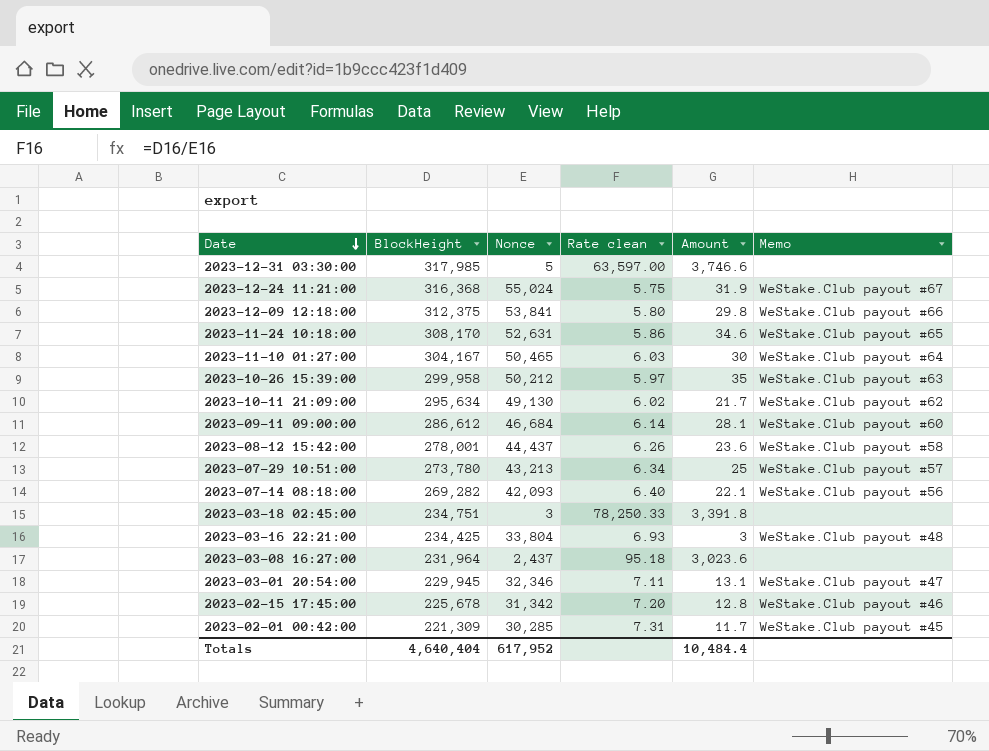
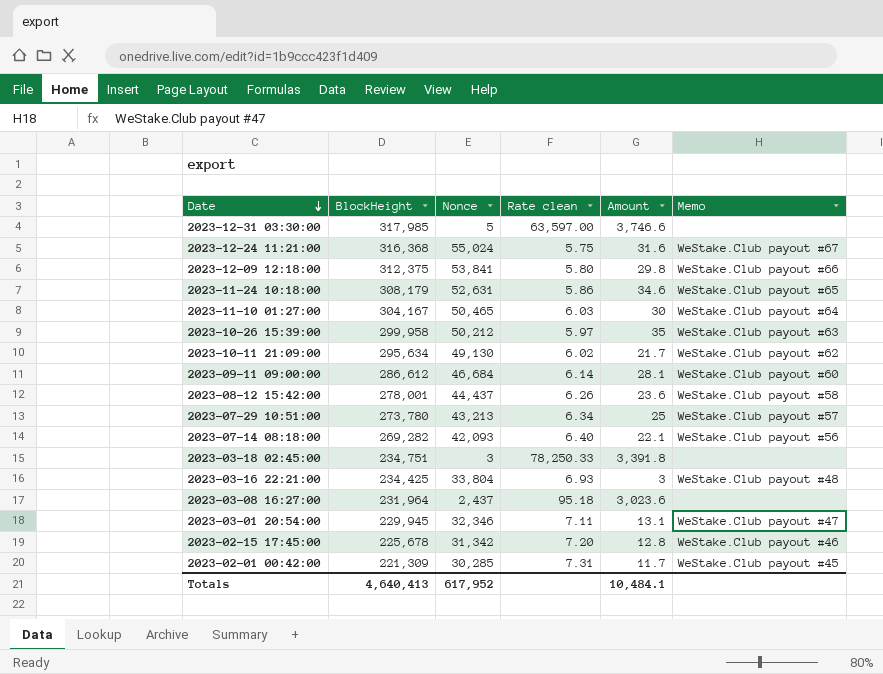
2023-12-24 11:21:00 | Amount: 31.9 -> 31.6
2023-11-24 10:18:00 | BlockHeight: 308,170 -> 308,179
Totals | BlockHeight: 4,640,404 -> 4,640,413
Totals | Amount: 10,484.4 -> 10,484.1

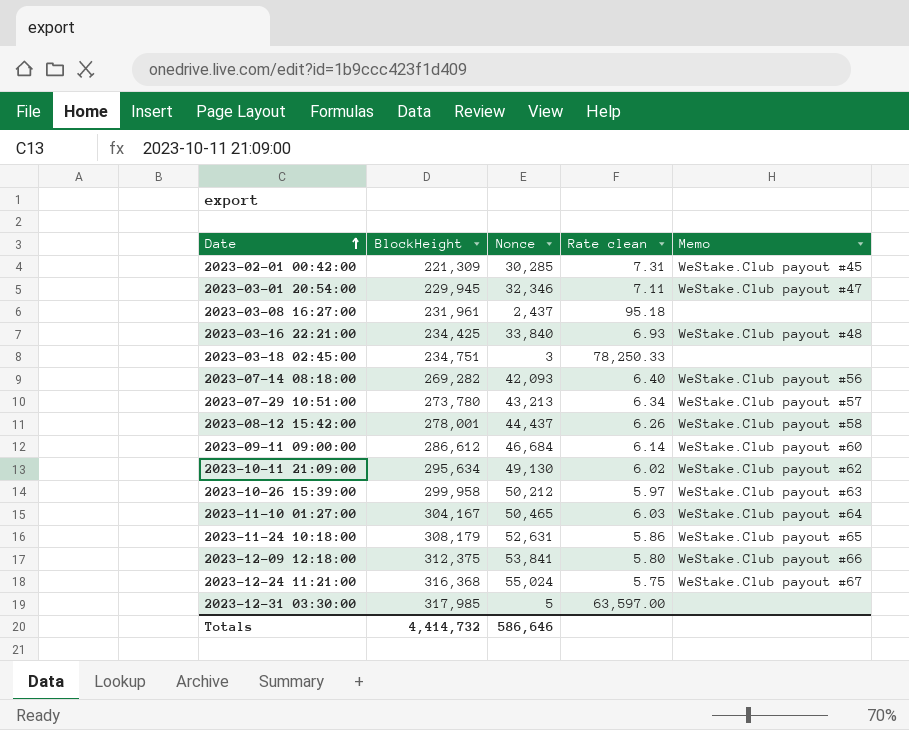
row order: Date descending -> Date ascending
column Amount | position: 5 -> none
row 2023-02-15 17:45:00: 225,678 | 31,342 | 7.20 | 12.8 | WeStake.Club payout #46 -> none
2023-03-08 16:27:00 | BlockHeight: 231,964 -> 231,961
2023-03-16 22:21:00 | Nonce: 33,804 -> 33,840
Totals | BlockHeight: 4,640,413 -> 4,414,732
Totals | Nonce: 617,952 -> 586,646

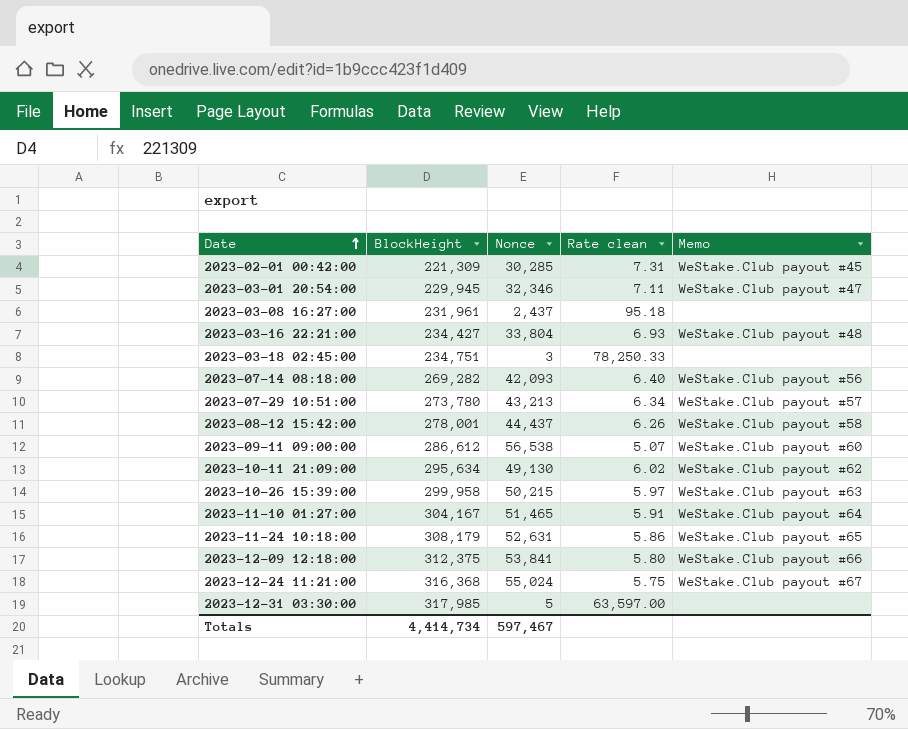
2023-03-16 22:21:00 | BlockHeight: 234,425 -> 234,427
2023-03-16 22:21:00 | Nonce: 33,840 -> 33,804
2023-09-11 09:00:00 | Nonce: 46,684 -> 56,538
2023-09-11 09:00:00 | Rate clean: 6.14 -> 5.07
2023-10-26 15:39:00 | Nonce: 50,212 -> 50,215
2023-11-10 01:27:00 | Nonce: 50,465 -> 51,465
2023-11-10 01:27:00 | Rate clean: 6.03 -> 5.91
Totals | BlockHeight: 4,414,732 -> 4,414,734
Totals | Nonce: 586,646 -> 597,467

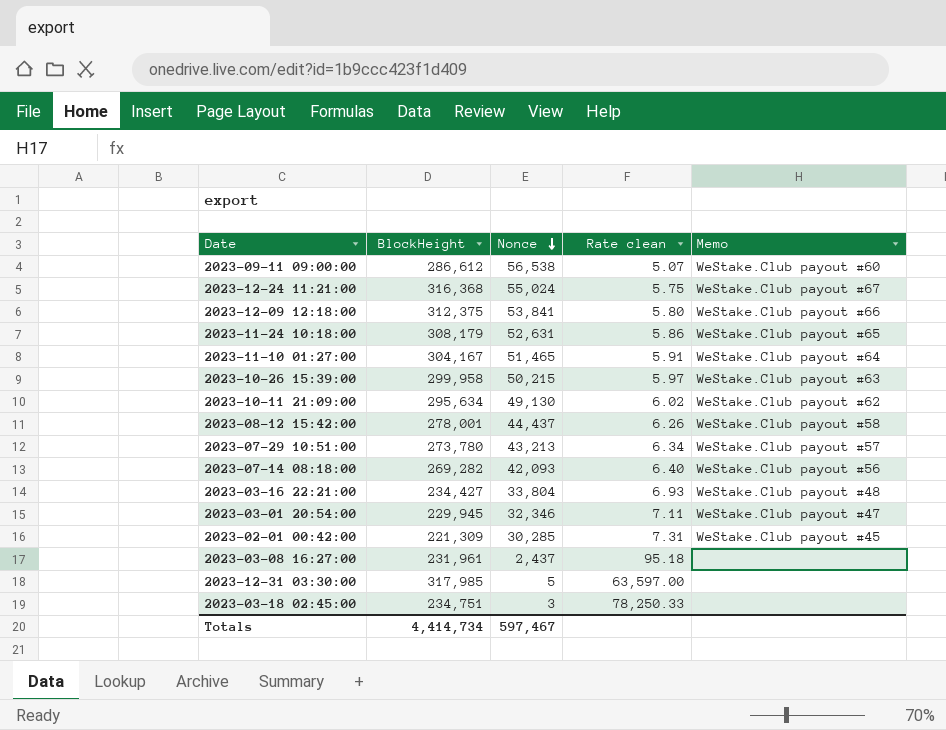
row order: Date ascending -> Nonce descending

